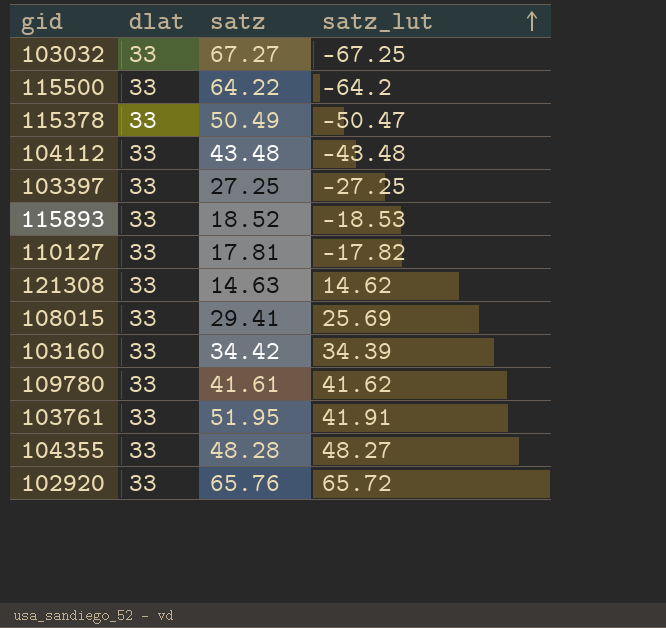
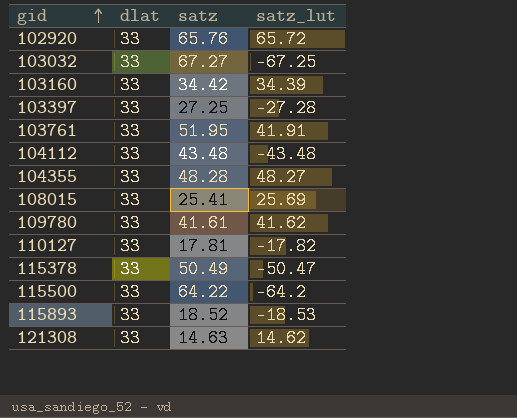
row order: satz_lut ascending -> gid ascending
103397 | satz_lut: -27.25 -> -27.28
108015 | satz: 29.41 -> 25.41

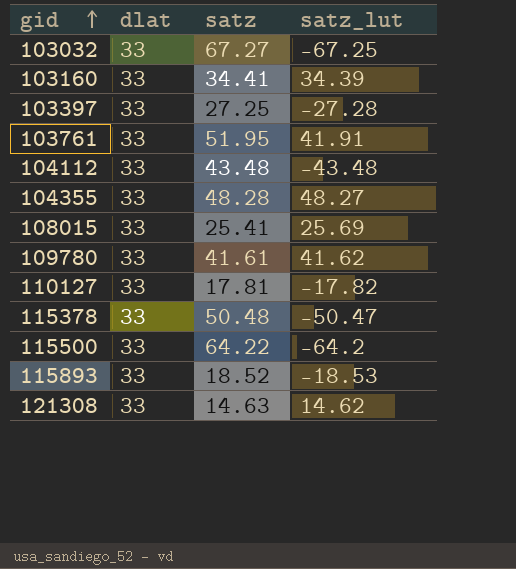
row 102920: 33 | 65.76 | 65.72 -> none
103160 | satz: 34.42 -> 34.41
115378 | satz: 50.49 -> 50.48

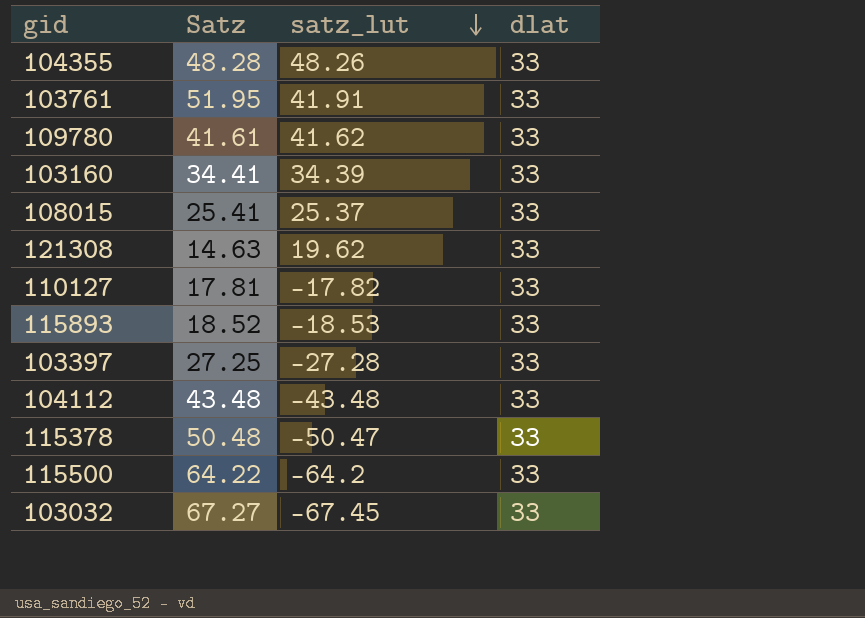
row order: gid ascending -> satz_lut descending
column name: satz -> Satz
column dlat | position: 2 -> 4
104355 | satz_lut: 48.27 -> 48.26
108015 | satz_lut: 25.69 -> 25.37
121308 | satz_lut: 14.62 -> 19.62
103032 | satz_lut: -67.25 -> -67.45

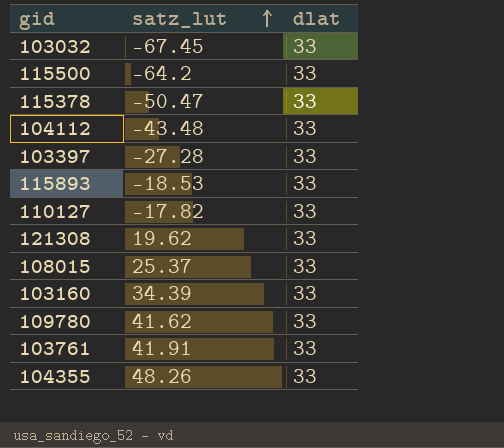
row order: satz_lut descending -> satz_lut ascending
column Satz | position: 2 -> none

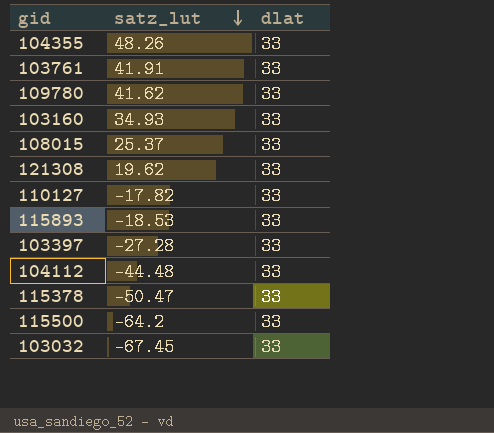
row order: satz_lut ascending -> satz_lut descending
103160 | satz_lut: 34.39 -> 34.93
104112 | satz_lut: -43.48 -> -44.48

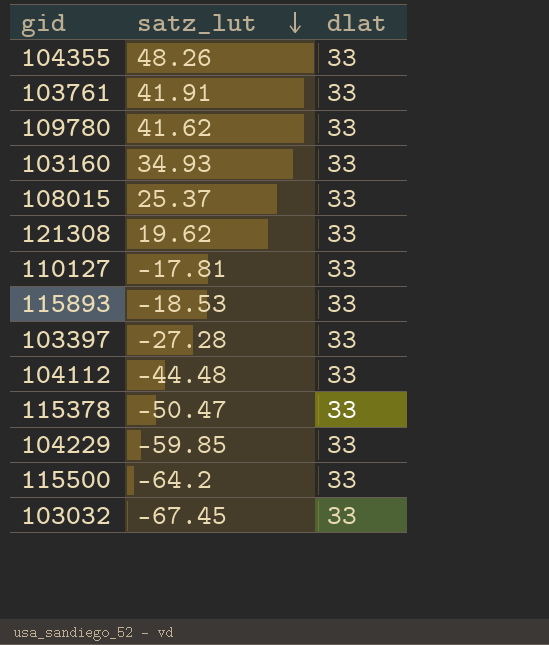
110127 | satz_lut: -17.82 -> -17.81
row 104229: none -> -59.85 | 33

